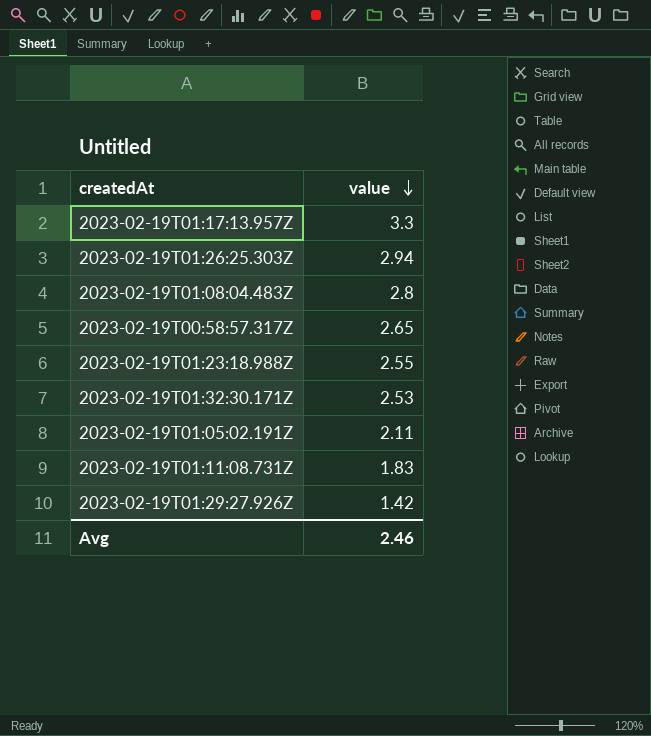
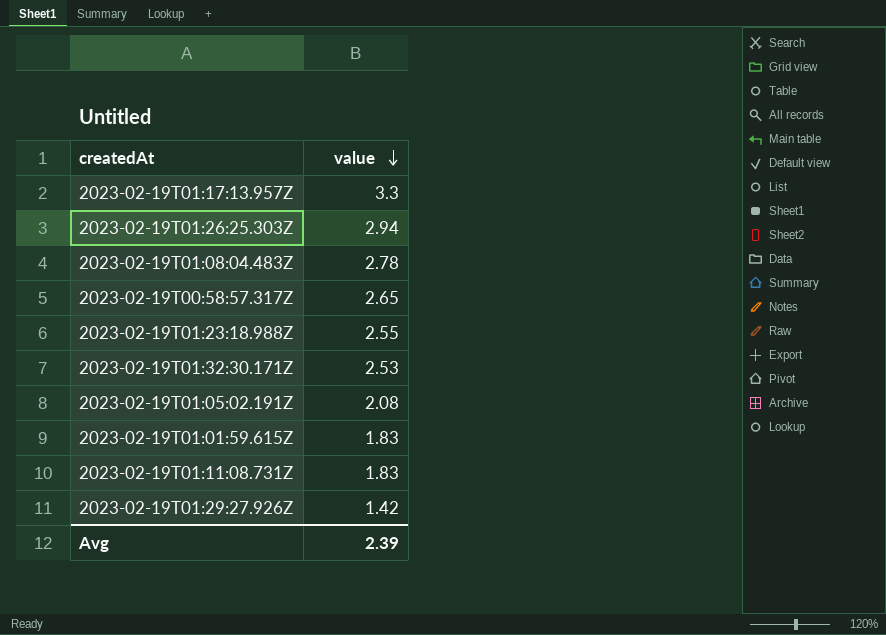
2023-02-19T01:08:04.483Z | value: 2.8 -> 2.78
2023-02-19T01:05:02.191Z | value: 2.11 -> 2.08
row 2023-02-19T01:01:59.615Z: none -> 1.83
Avg | value: 2.46 -> 2.39

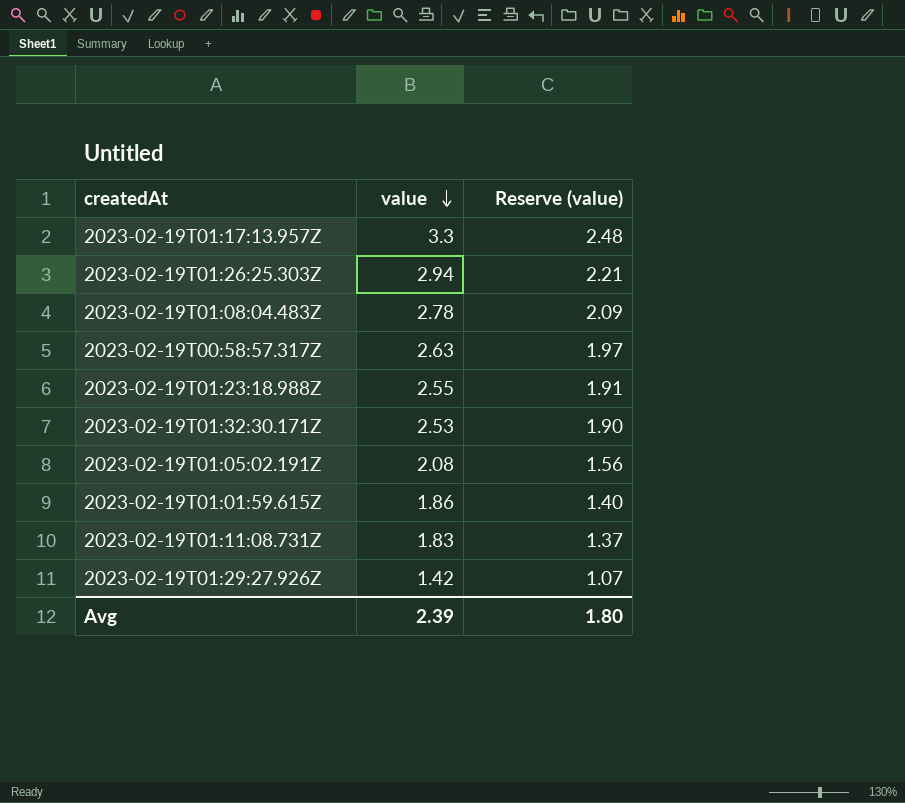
column Reserve (value) | formula: none -> [value] * 0.75
2023-02-19T00:58:57.317Z | value: 2.65 -> 2.63
2023-02-19T01:01:59.615Z | value: 1.83 -> 1.86

